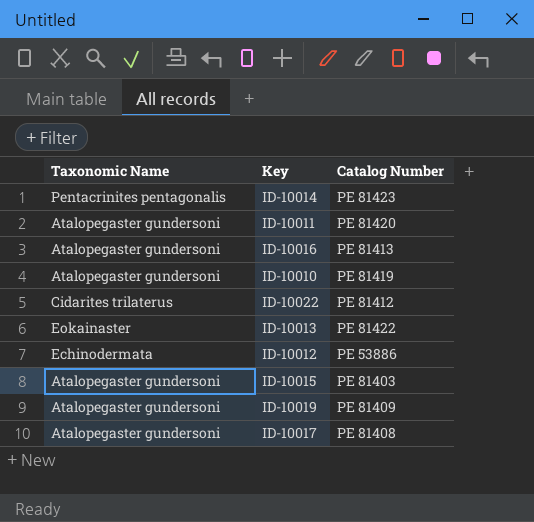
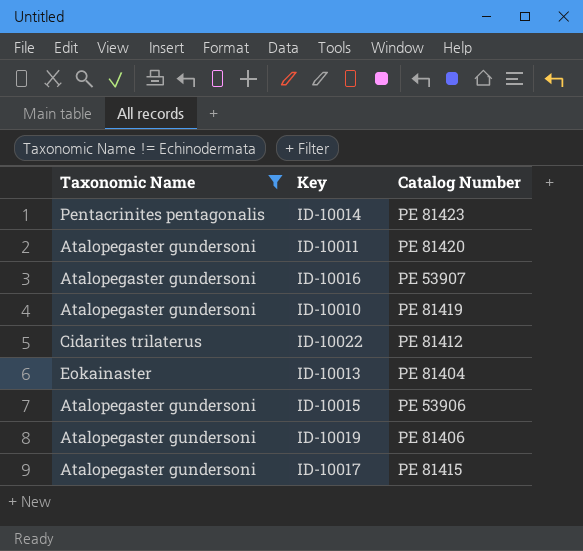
filter: none -> Taxonomic Name != Echinodermata
ID-10016 | Catalog Number: PE 81413 -> PE 53907
ID-10013 | Catalog Number: PE 81422 -> PE 81404
ID-10015 | Catalog Number: PE 81403 -> PE 53906
ID-10019 | Catalog Number: PE 81409 -> PE 81406
ID-10017 | Catalog Number: PE 81408 -> PE 81415

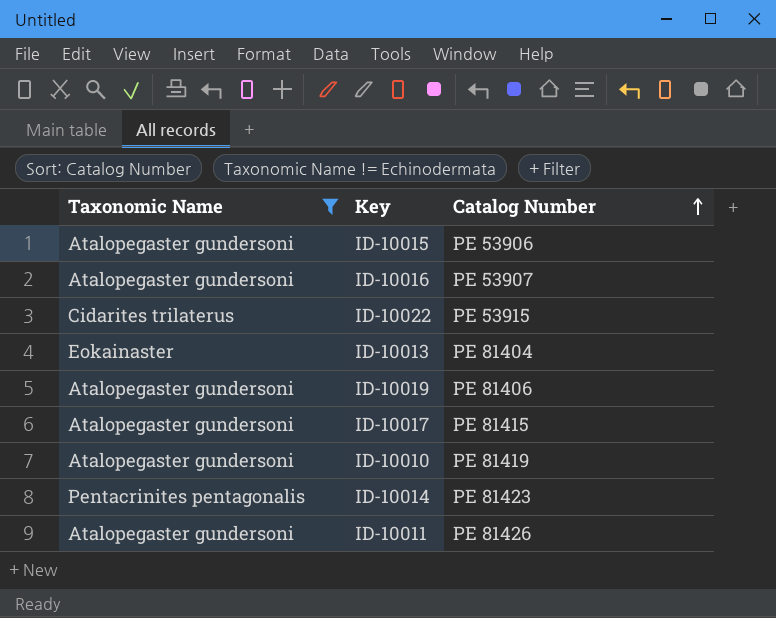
row order: none -> Catalog Number ascending
ID-10022 | Catalog Number: PE 81412 -> PE 53915
ID-10011 | Catalog Number: PE 81420 -> PE 81426

